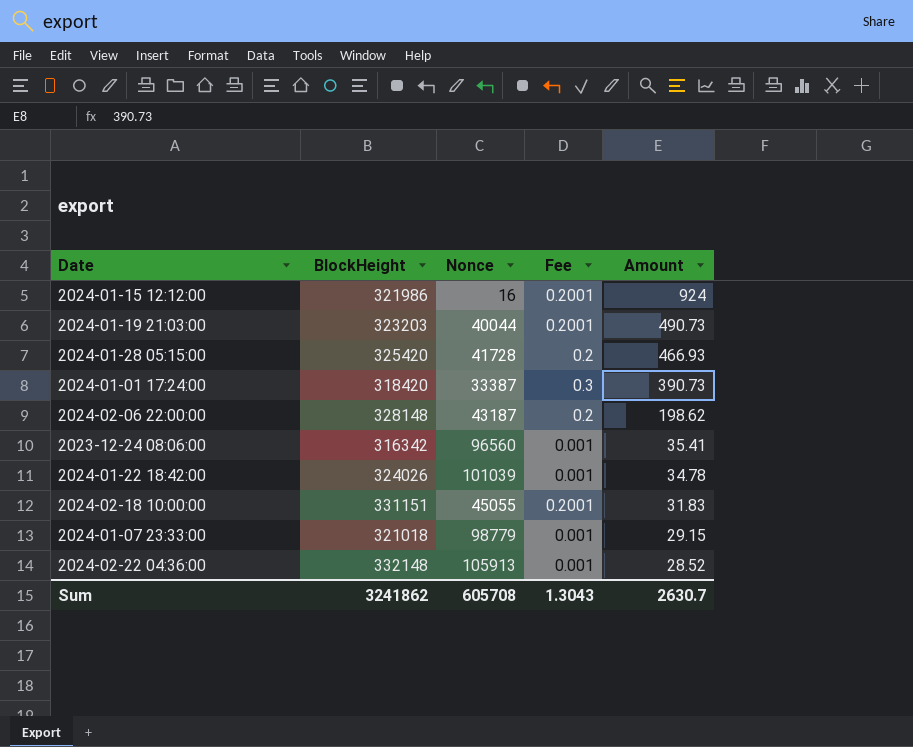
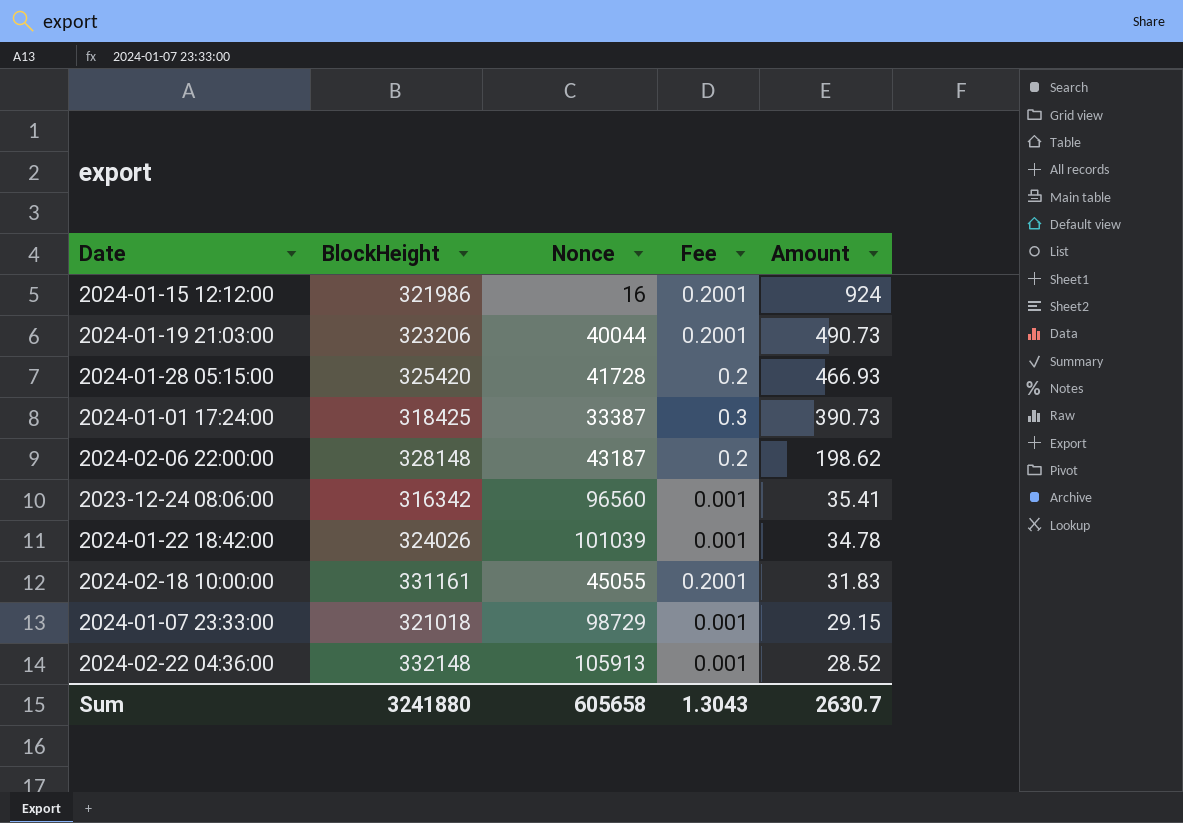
2024-01-19 21:03:00 | BlockHeight: 323203 -> 323206
2024-01-01 17:24:00 | BlockHeight: 318420 -> 318425
2024-02-18 10:00:00 | BlockHeight: 331151 -> 331161
2024-01-07 23:33:00 | Nonce: 98779 -> 98729
Sum | BlockHeight: 3241862 -> 3241880
Sum | Nonce: 605708 -> 605658

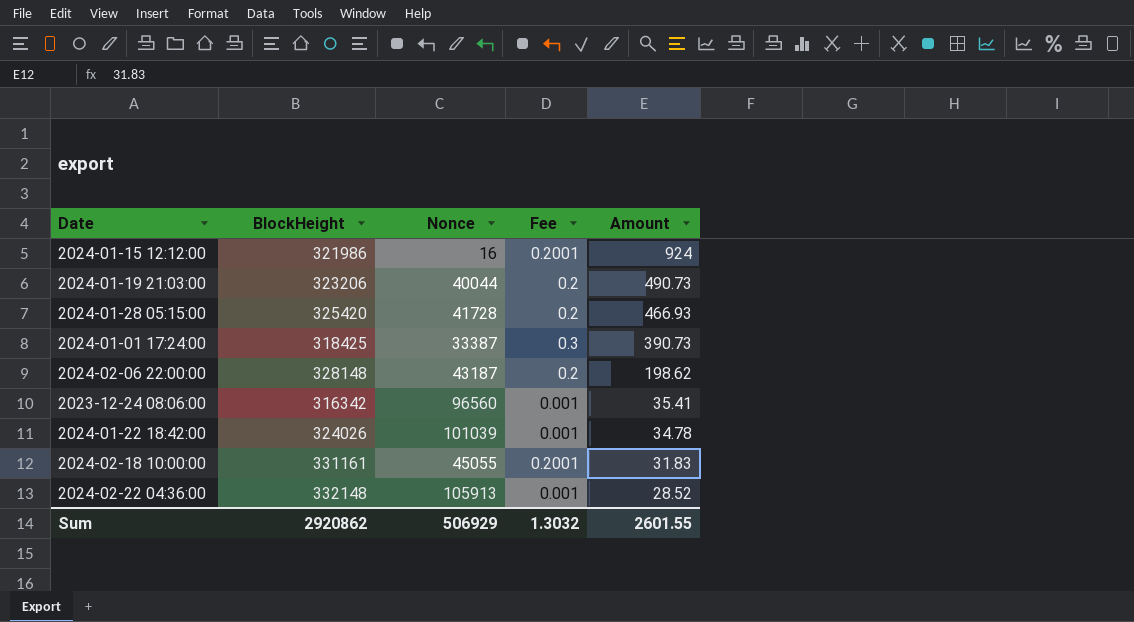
row 2024-01-07 23:33:00: 321018 | 98729 | 0.001 | 29.15 -> none
2024-01-19 21:03:00 | Fee: 0.2001 -> 0.2
Sum | BlockHeight: 3241880 -> 2920862
Sum | Nonce: 605658 -> 506929
Sum | Fee: 1.3043 -> 1.3032
Sum | Amount: 2630.7 -> 2601.55

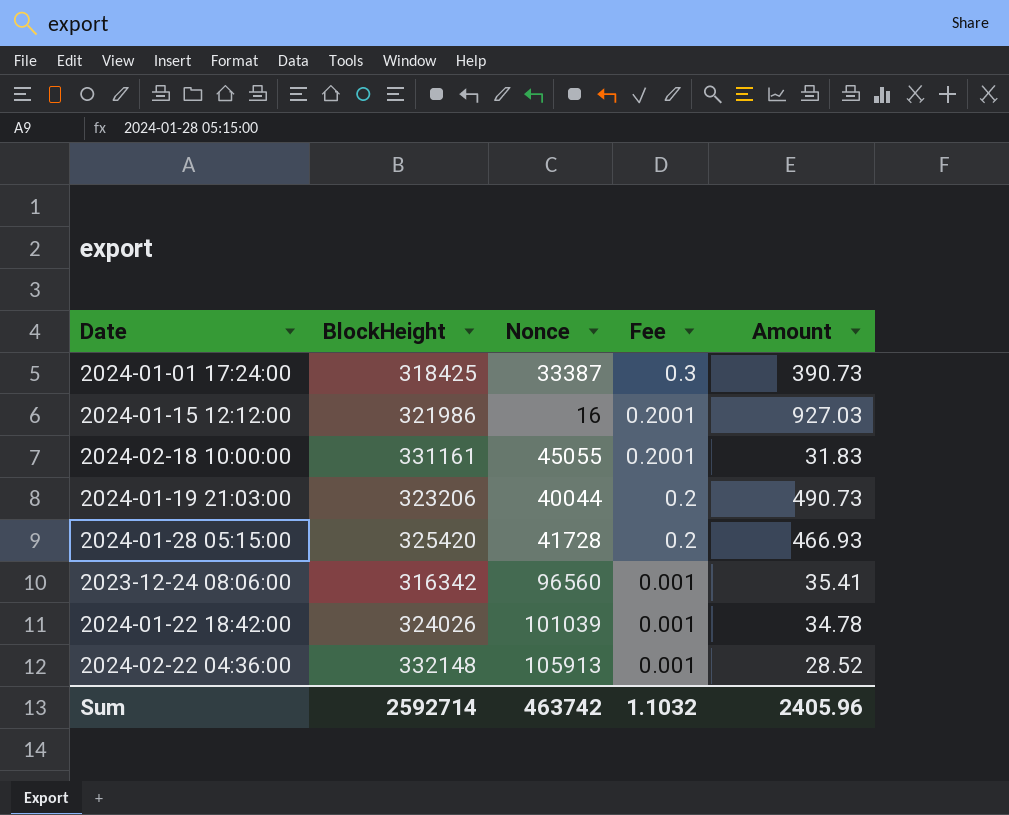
row order: Amount descending -> Fee descending
row 2024-02-06 22:00:00: 328148 | 43187 | 0.2 | 198.62 -> none
2024-01-15 12:12:00 | Amount: 924 -> 927.03
Sum | BlockHeight: 2920862 -> 2592714
Sum | Nonce: 506929 -> 463742
Sum | Fee: 1.3032 -> 1.1032
Sum | Amount: 2601.55 -> 2405.96

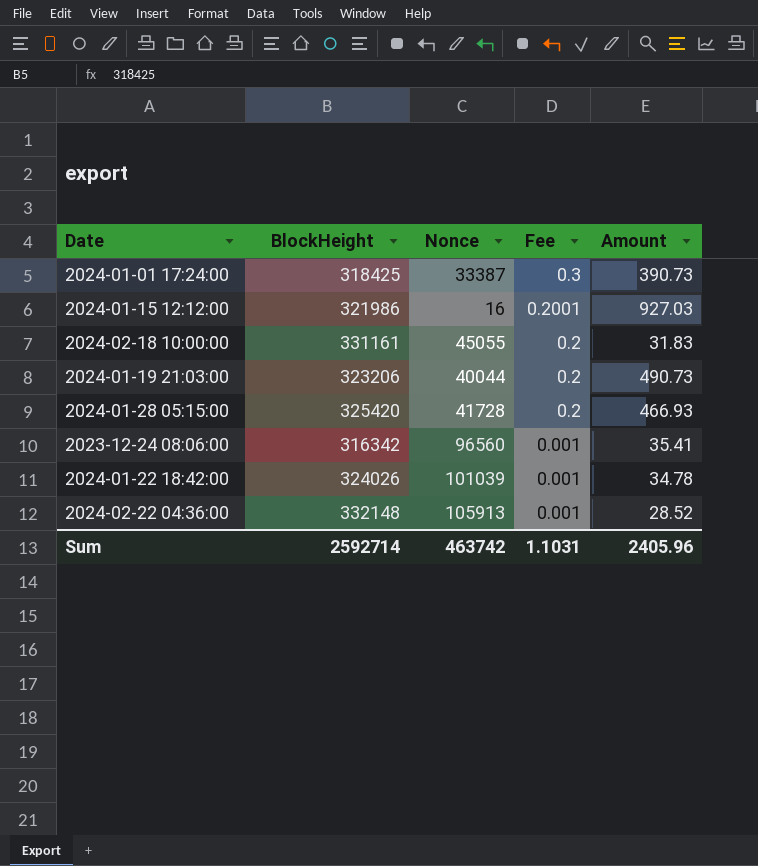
2024-02-18 10:00:00 | Fee: 0.2001 -> 0.2
Sum | Fee: 1.1032 -> 1.1031

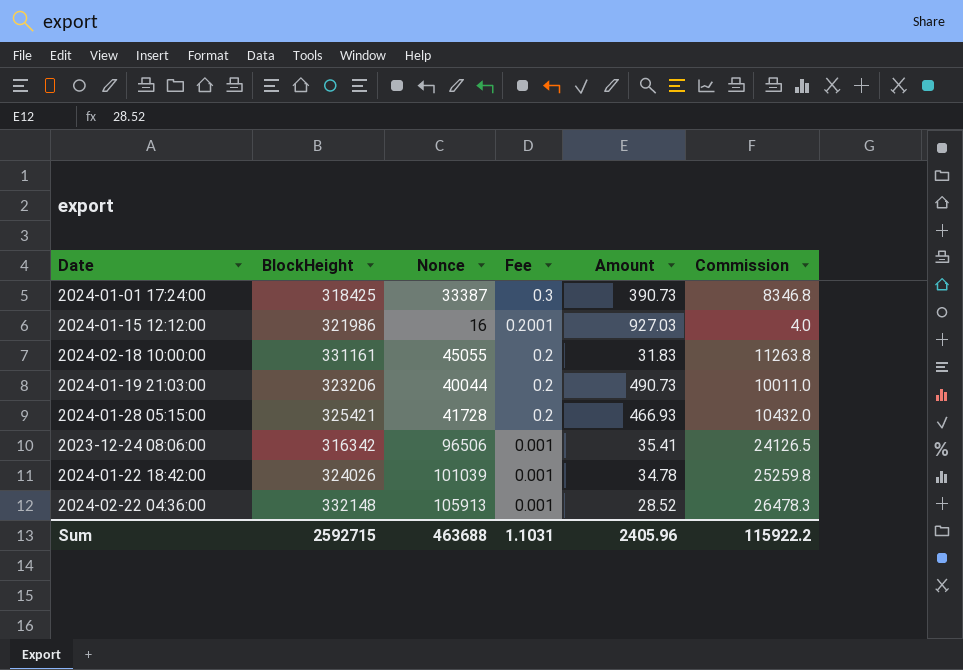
column Commission | formula: none -> [Nonce] * 0.25
2024-01-28 05:15:00 | BlockHeight: 325420 -> 325421
2023-12-24 08:06:00 | Nonce: 96560 -> 96506
Sum | BlockHeight: 2592714 -> 2592715
Sum | Nonce: 463742 -> 463688

